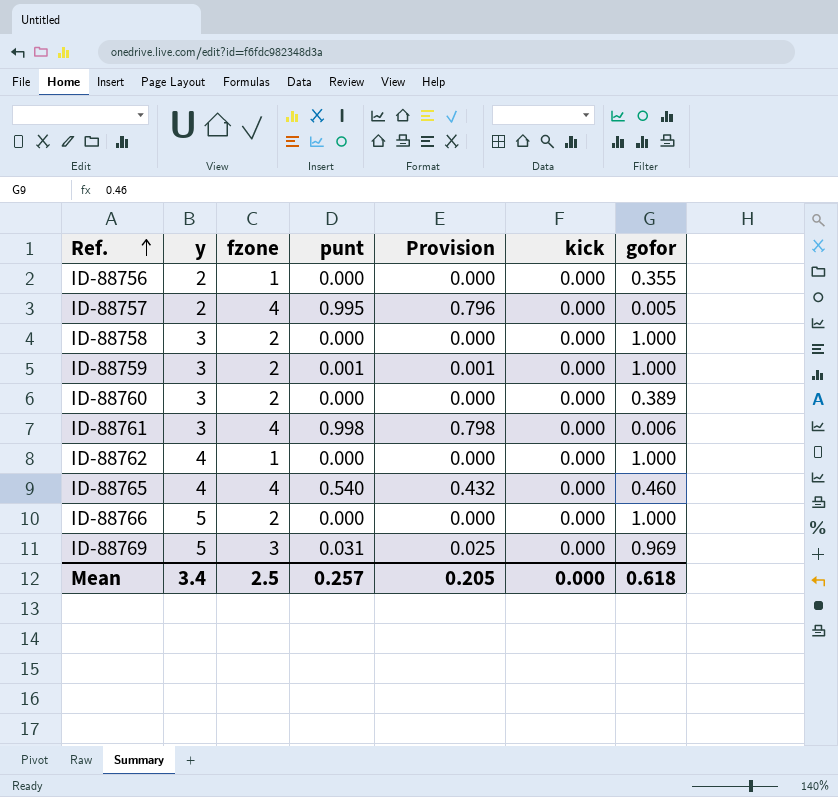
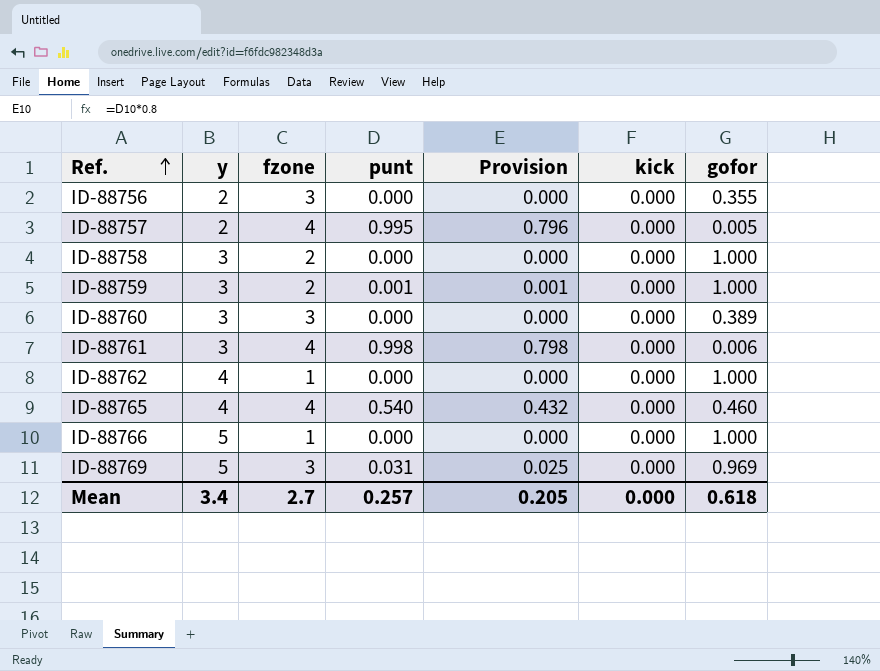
ID-88756 | fzone: 1 -> 3
ID-88760 | fzone: 2 -> 3
ID-88766 | fzone: 2 -> 1
Mean | fzone: 2.5 -> 2.7

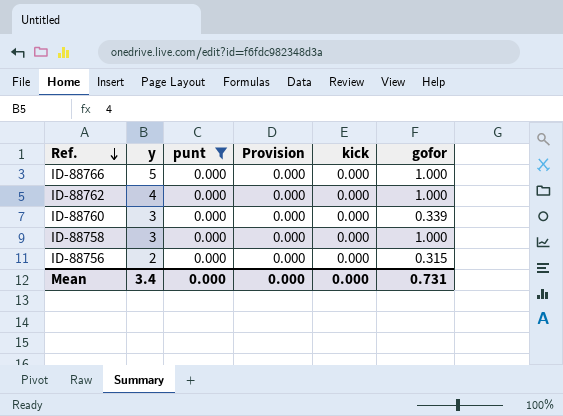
filter: none -> punt = 0.000
row order: Ref. ascending -> Ref. descending
column fzone | position: 3 -> none
ID-88760 | gofor: 0.389 -> 0.339
ID-88756 | gofor: 0.355 -> 0.315
Mean | punt: 0.257 -> 0.000
Mean | Provision: 0.205 -> 0.000
Mean | gofor: 0.618 -> 0.731

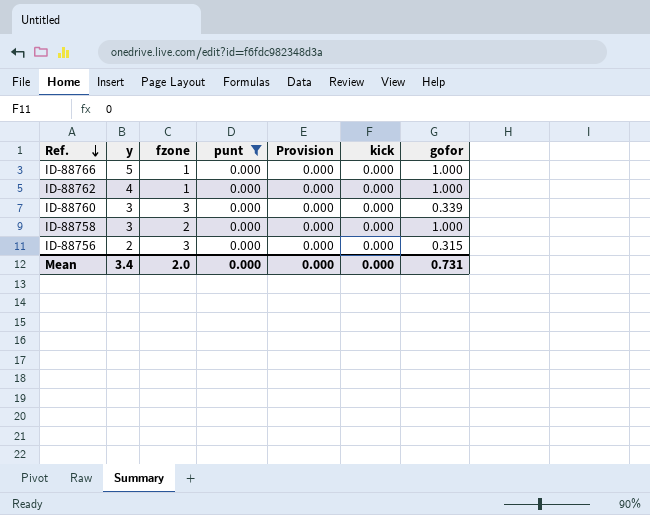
column fzone | position: none -> 3

